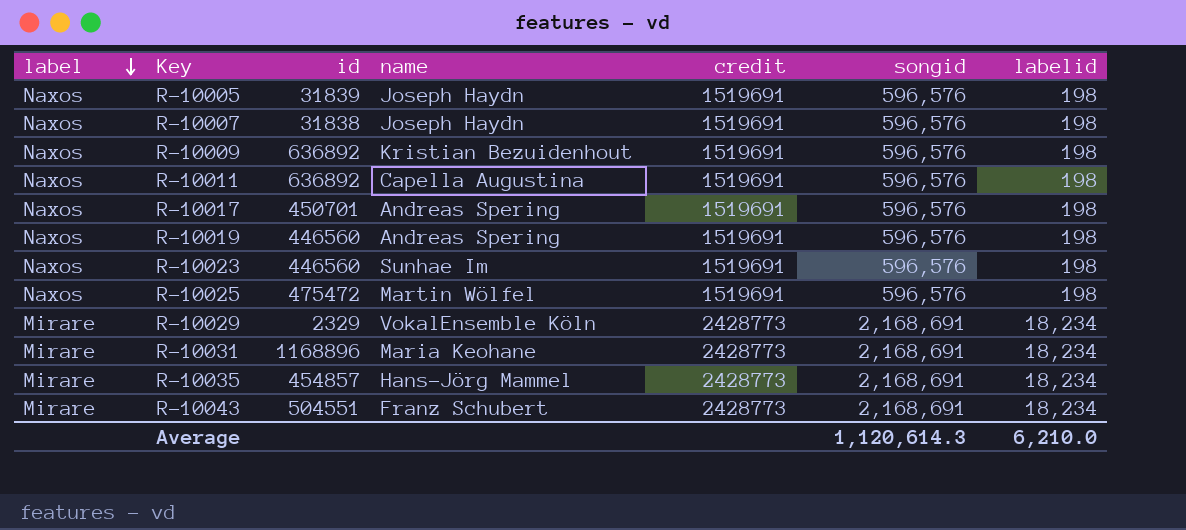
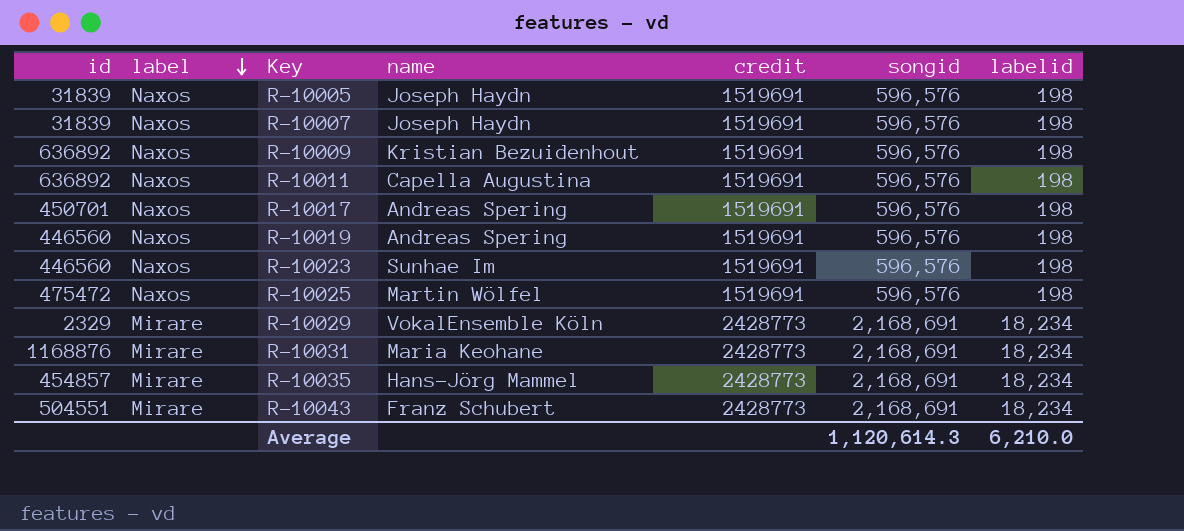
column id | position: 3 -> 1
R-10007 | id: 31838 -> 31839
R-10031 | id: 1168896 -> 1168876

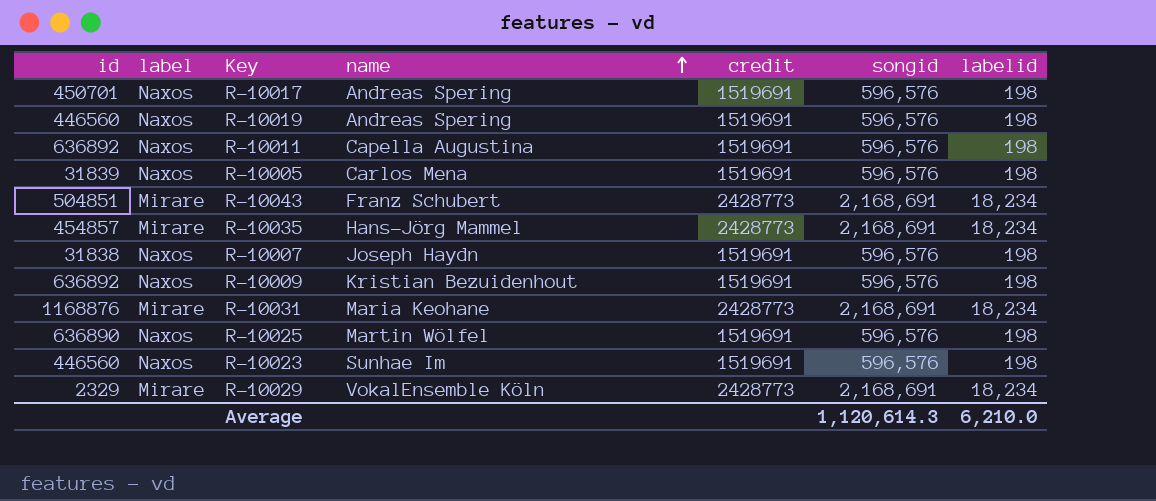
row order: label descending -> name ascending
R-10005 | name: Joseph Haydn -> Carlos Mena
R-10043 | id: 504551 -> 504851
R-10007 | id: 31839 -> 31838
R-10025 | id: 475472 -> 636890

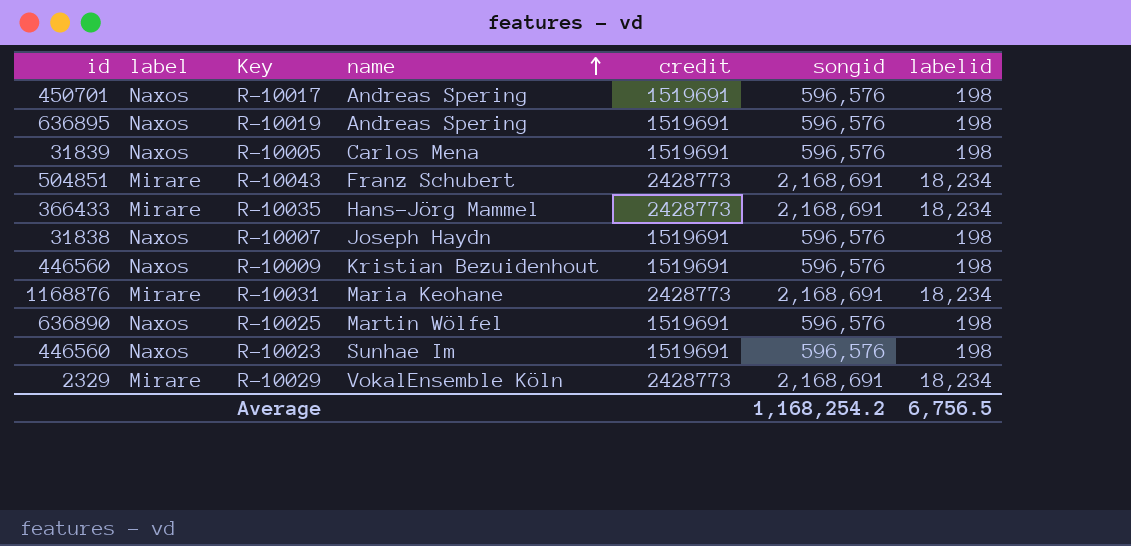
row R-10011: 636892 | Naxos | Capella Augustina | 1519691 | 596,576 | 198 -> none
R-10019 | id: 446560 -> 636895
R-10035 | id: 454857 -> 366433
R-10009 | id: 636892 -> 446560
Average | songid: 1,120,614.3 -> 1,168,254.2
Average | labelid: 6,210.0 -> 6,756.5

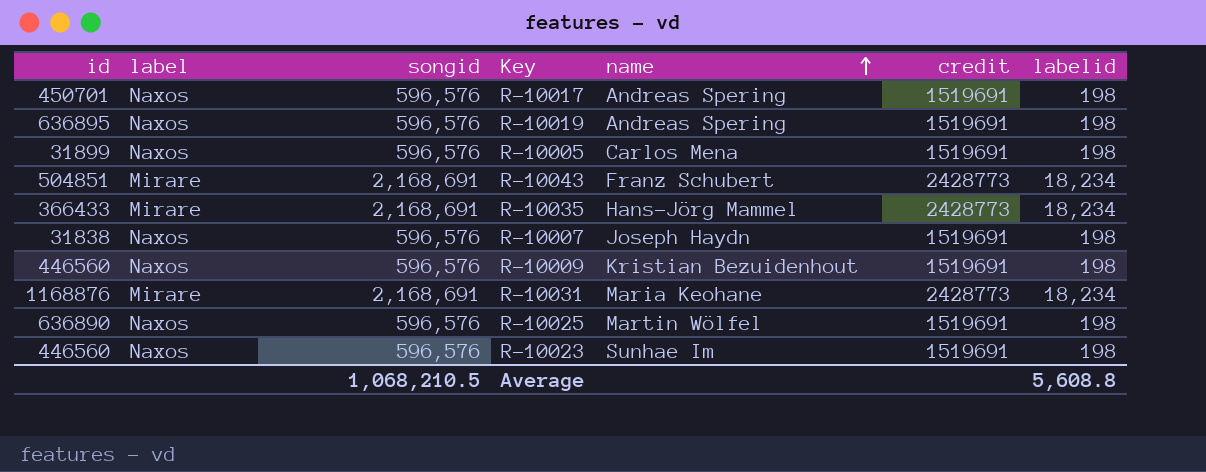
column songid | position: 6 -> 3
row R-10029: 2329 | Mirare | VokalEnsemble Köln | 2428773 | 2,168,691 | 18,234 -> none
R-10005 | id: 31839 -> 31899
Average | songid: 1,168,254.2 -> 1,068,210.5
Average | labelid: 6,756.5 -> 5,608.8

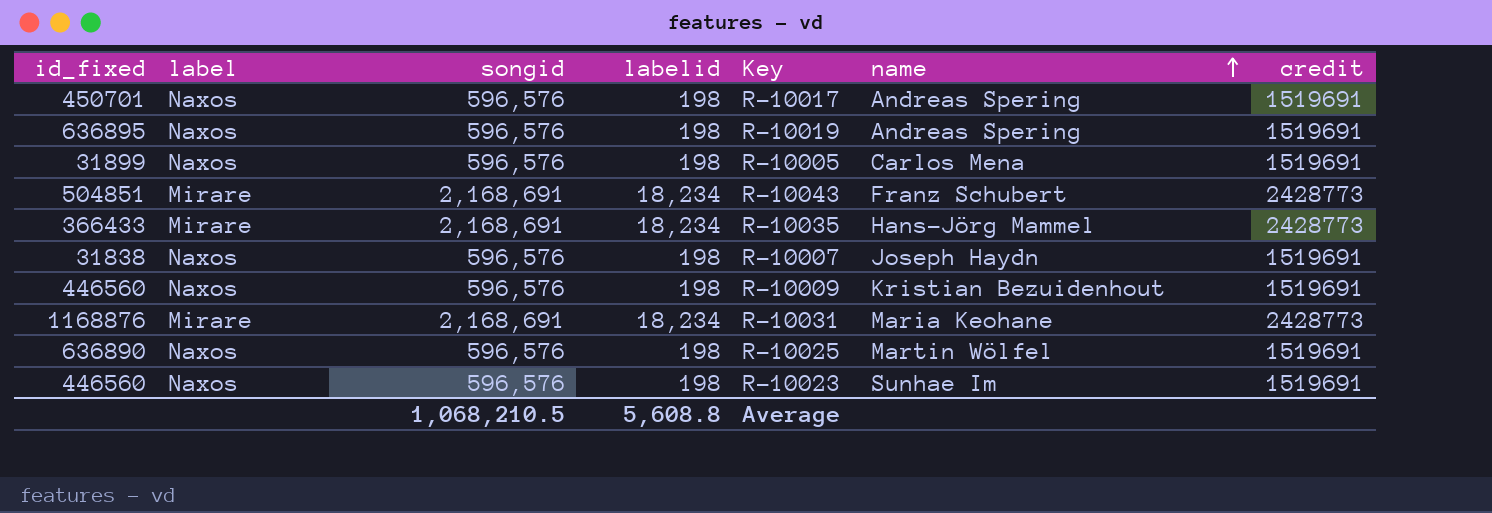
column name: id -> id_fixed
column labelid | position: 7 -> 4

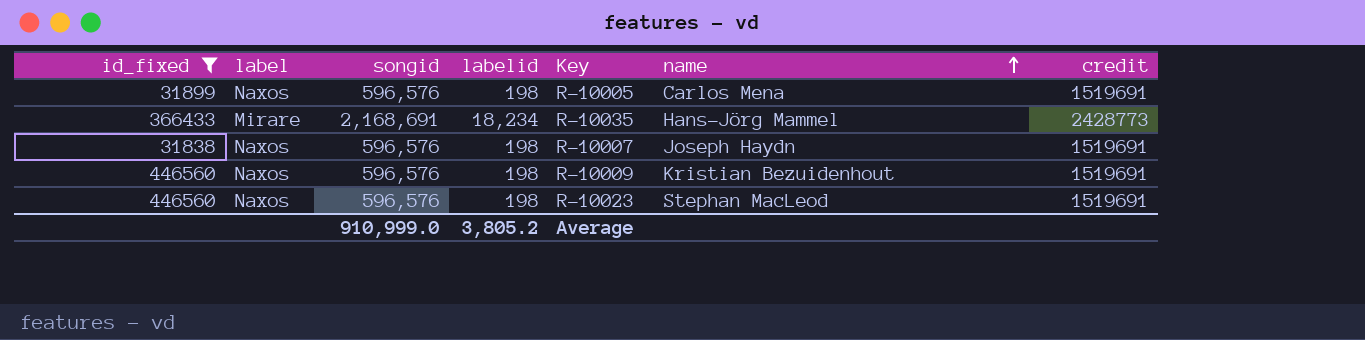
filter: none -> id_fixed <= 446560
R-10023 | name: Sunhae Im -> Stephan MacLeod
Average | songid: 1,068,210.5 -> 910,999.0
Average | labelid: 5,608.8 -> 3,805.2

